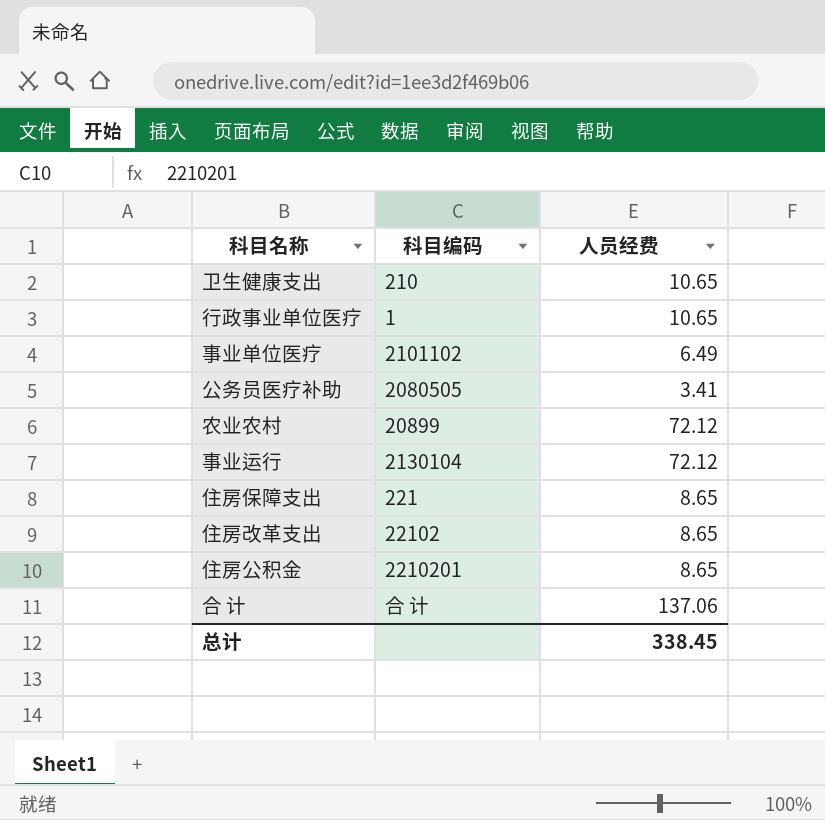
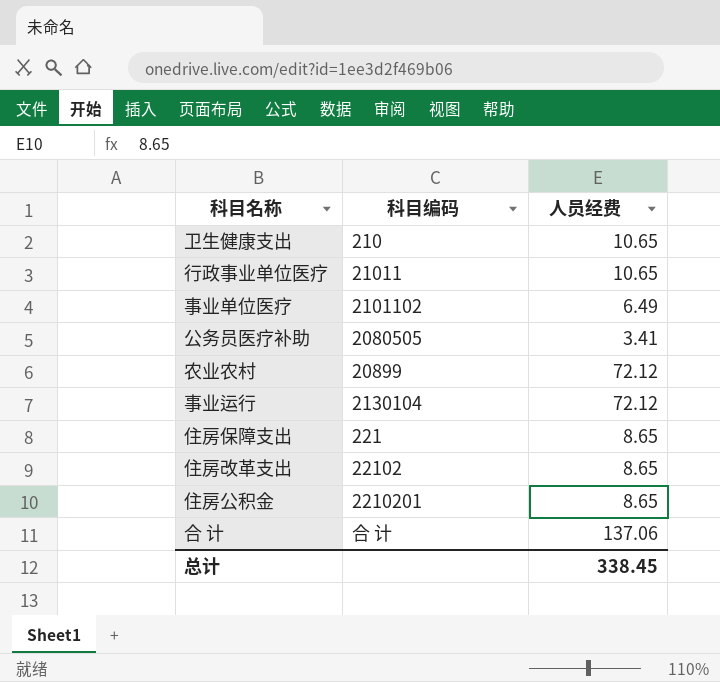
行政事业单位医疗 | 科目编码: 1 -> 21011

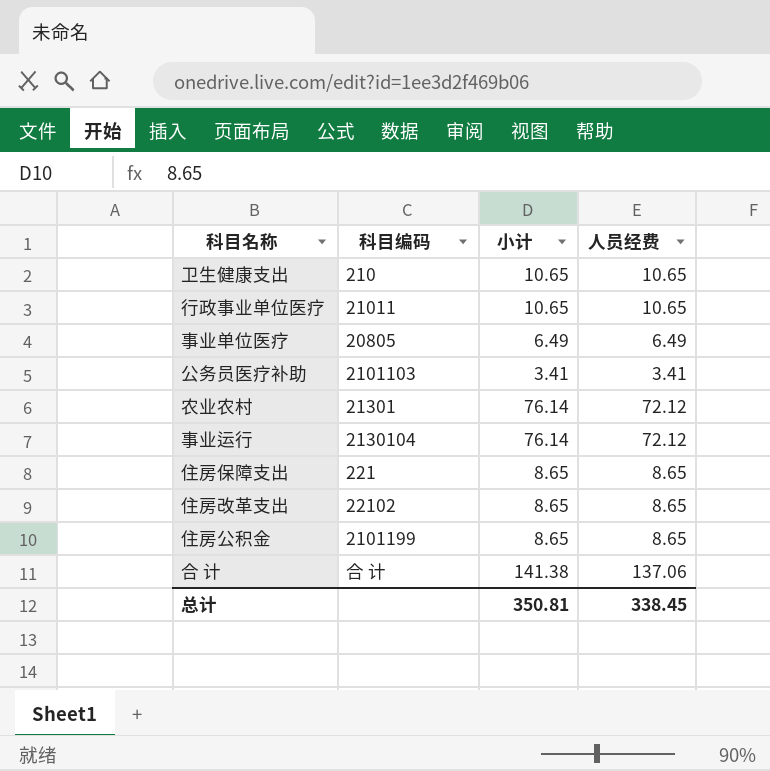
column 小计 | position: none -> 3
事业单位医疗 | 科目编码: 2101102 -> 20805
公务员医疗补助 | 科目编码: 2080505 -> 2101103
农业农村 | 科目编码: 20899 -> 21301
住房公积金 | 科目编码: 2210201 -> 2101199

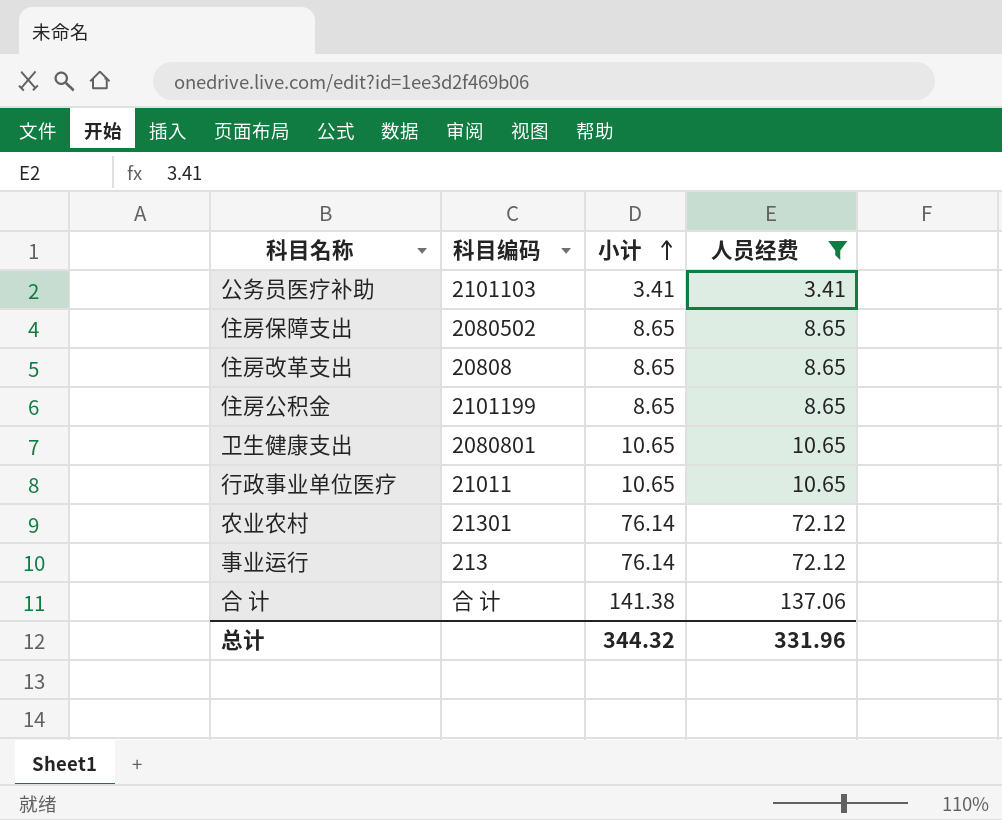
filter: none -> 人员经费 != 6.49
row order: none -> 小计 ascending
住房保障支出 | 科目编码: 221 -> 2080502
住房改革支出 | 科目编码: 22102 -> 20808
卫生健康支出 | 科目编码: 210 -> 2080801
事业运行 | 科目编码: 2130104 -> 213
总计 | 小计: 350.81 -> 344.32
总计 | 人员经费: 338.45 -> 331.96

